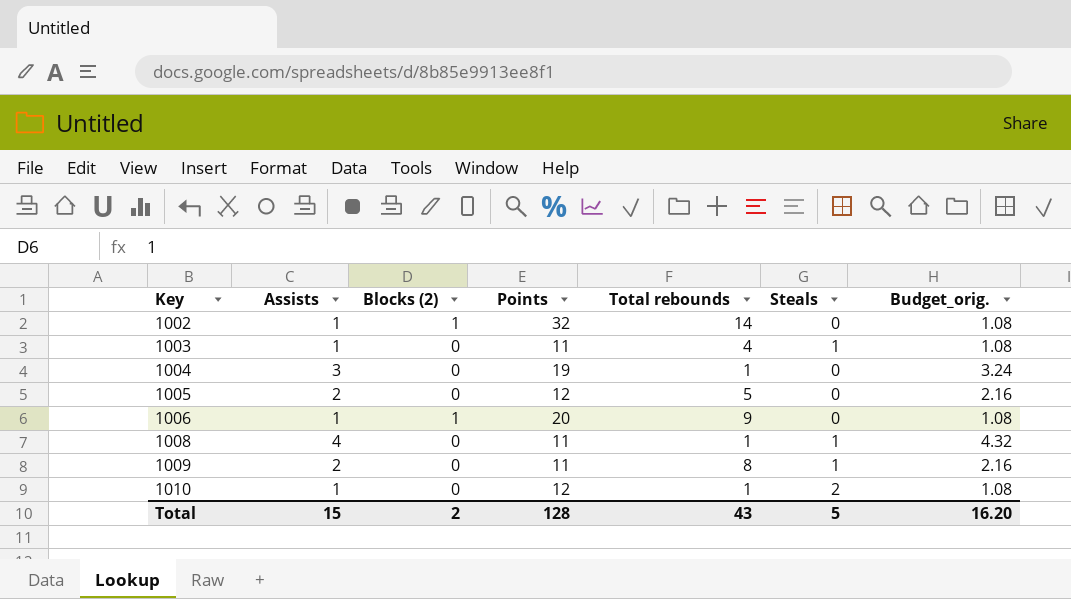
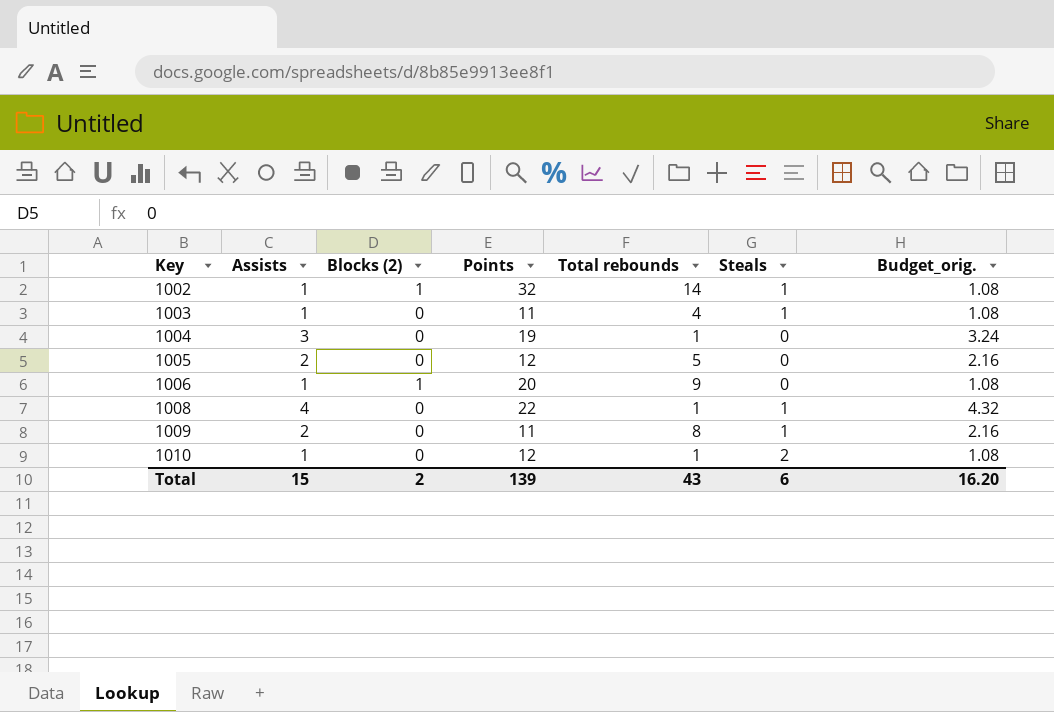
1002 | Steals: 0 -> 1
1008 | Points: 11 -> 22
Total | Points: 128 -> 139
Total | Steals: 5 -> 6

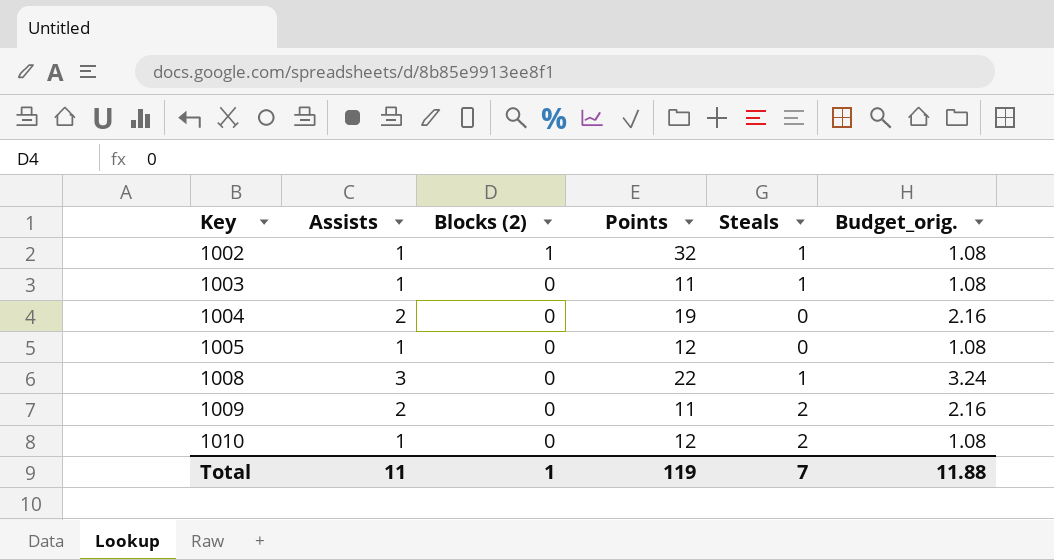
column Total rebounds | position: 5 -> none
row 1006: 1 | 1 | 20 | 9 | 0 | 1.08 -> none
1004 | Assists: 3 -> 2
1004 | Budget_orig.: 3.24 -> 2.16
1005 | Assists: 2 -> 1
1005 | Budget_orig.: 2.16 -> 1.08
1008 | Assists: 4 -> 3
1008 | Budget_orig.: 4.32 -> 3.24
1009 | Steals: 1 -> 2
Total | Assists: 15 -> 11
Total | Blocks (2): 2 -> 1
Total | Points: 139 -> 119
Total | Steals: 6 -> 7
Total | Budget_orig.: 16.20 -> 11.88

